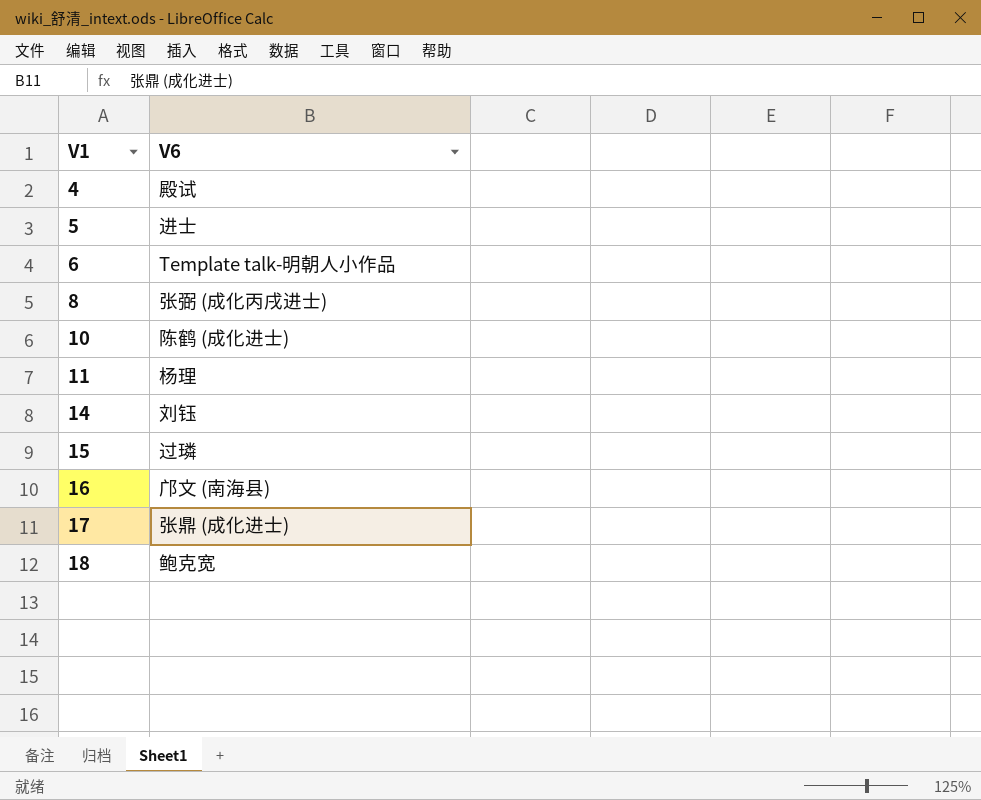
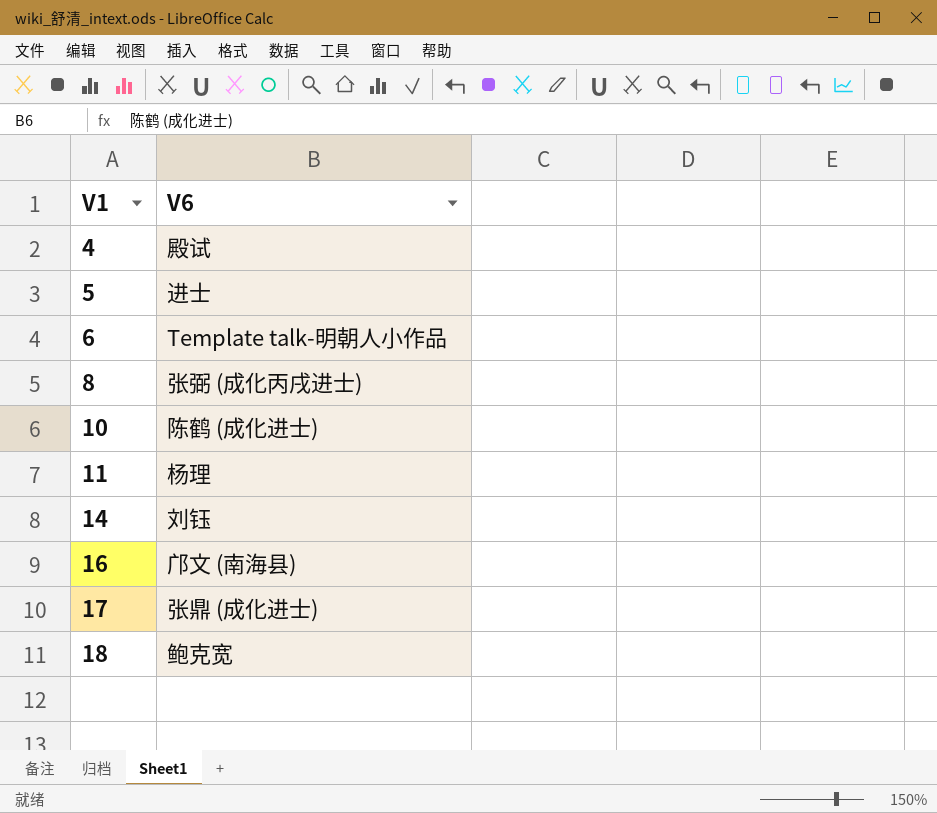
row 15: 过璘 -> none

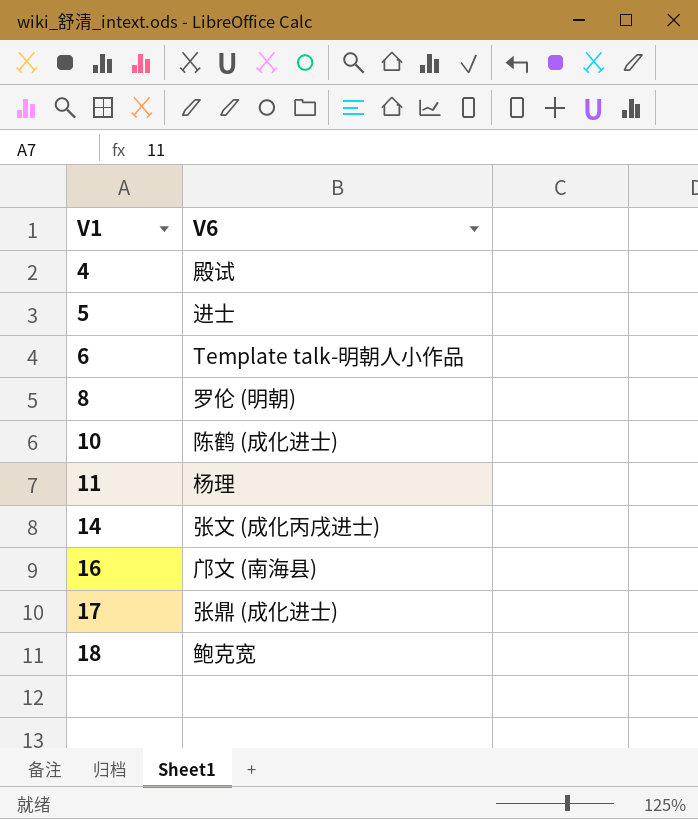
8 | V6: 张弼 (成化丙戌进士) -> 罗伦 (明朝)
14 | V6: 刘钰 -> 张文 (成化丙戌进士)

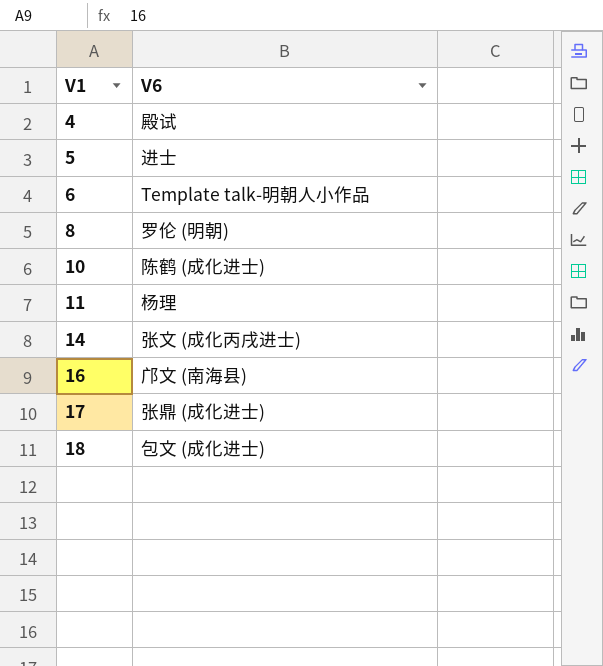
18 | V6: 鲍克宽 -> 包文 (成化进士)

